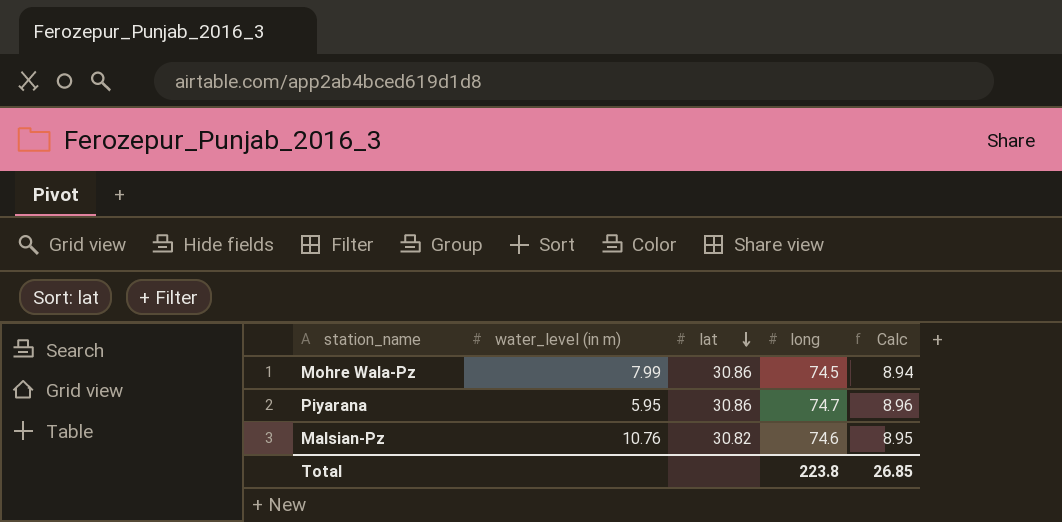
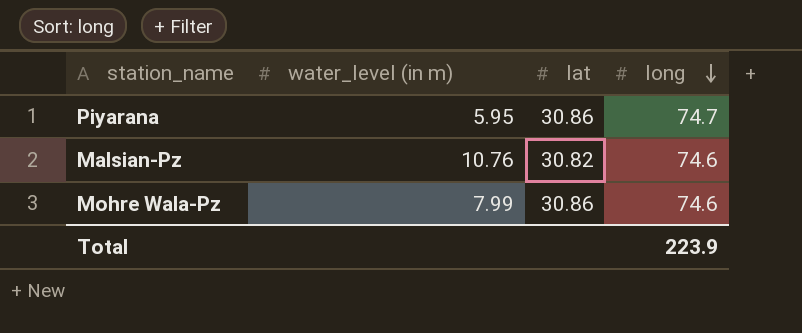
row order: lat descending -> long descending
column Calc | formula: [long] * 0.12 -> none
Mohre Wala-Pz | long: 74.5 -> 74.6
Total | long: 223.8 -> 223.9

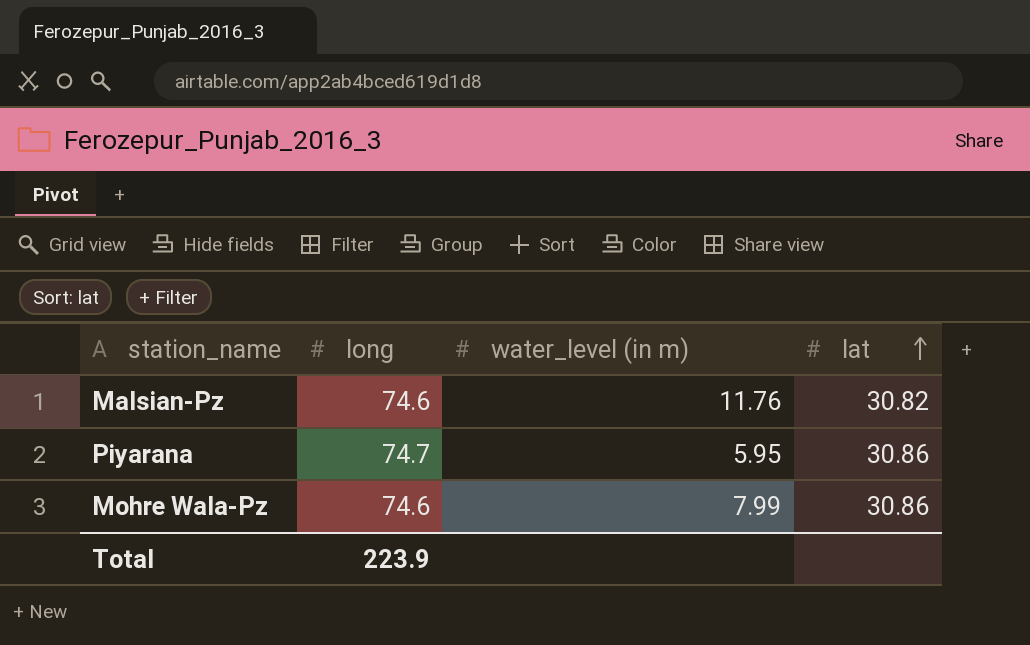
row order: long descending -> lat ascending
column long | position: 4 -> 2
Malsian-Pz | water_level (in m): 10.76 -> 11.76

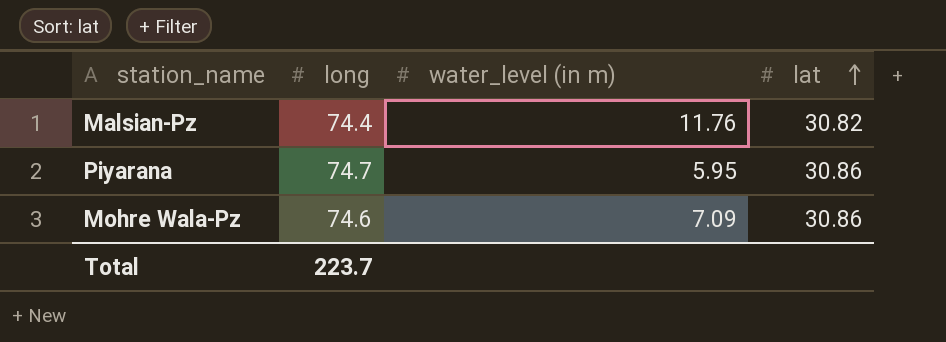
Malsian-Pz | long: 74.6 -> 74.4
Mohre Wala-Pz | water_level (in m): 7.99 -> 7.09
Total | long: 223.9 -> 223.7

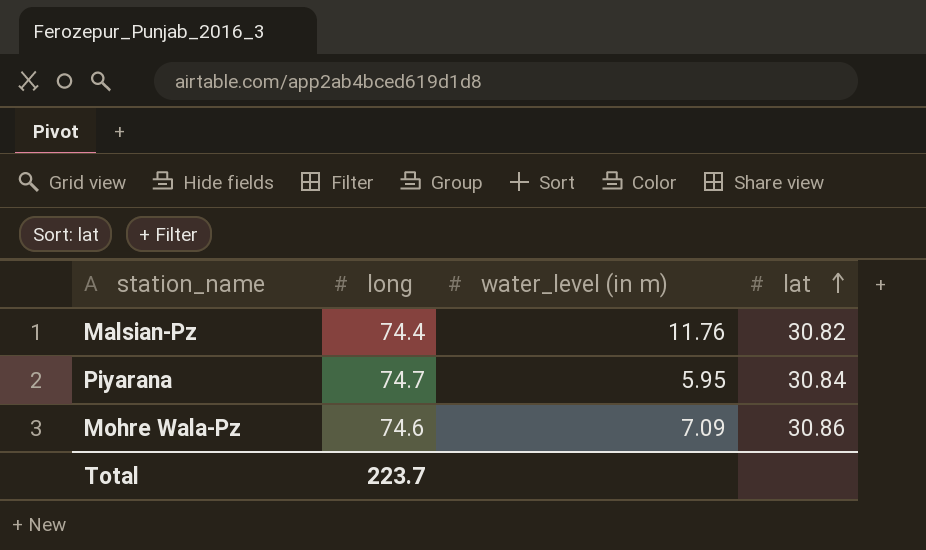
Piyarana | lat: 30.86 -> 30.84

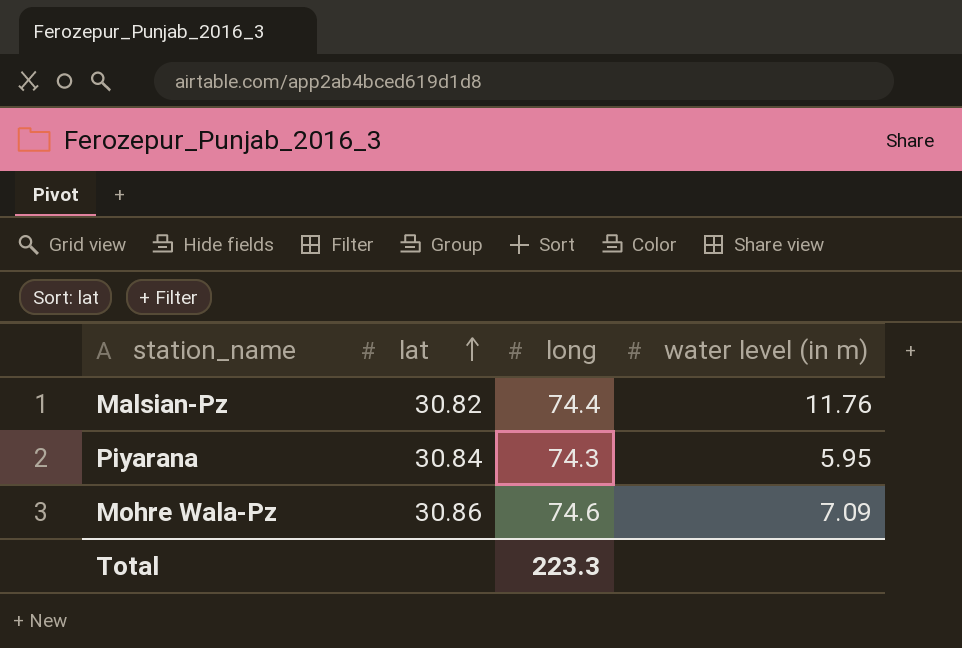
column lat | position: 4 -> 2
column name: water_level (in m) -> water level (in m)
Piyarana | long: 74.7 -> 74.3
Total | long: 223.7 -> 223.3

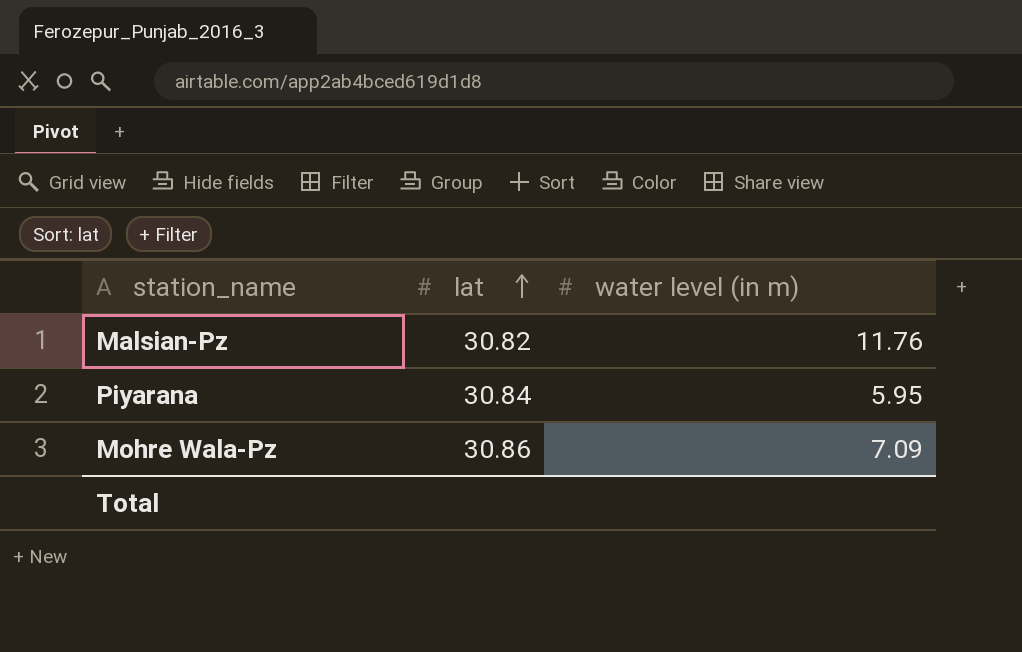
column long | position: 3 -> none

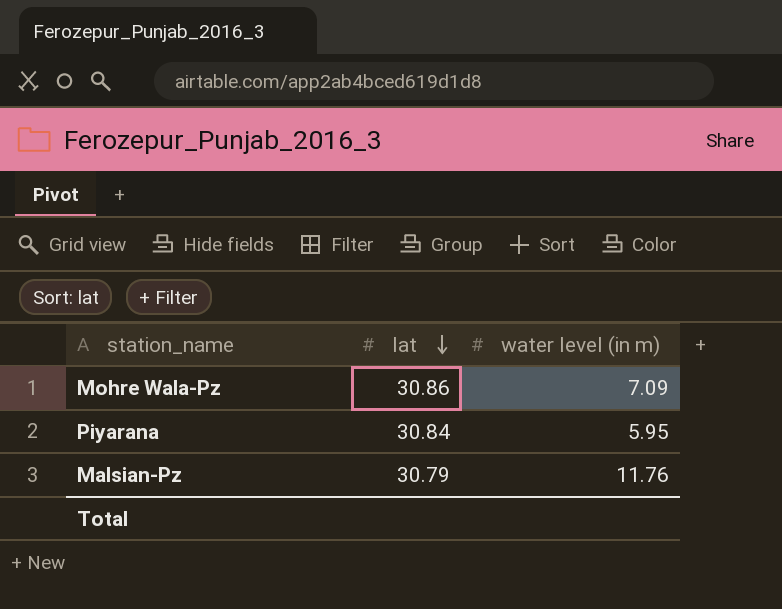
row order: lat ascending -> lat descending
Malsian-Pz | lat: 30.82 -> 30.79

